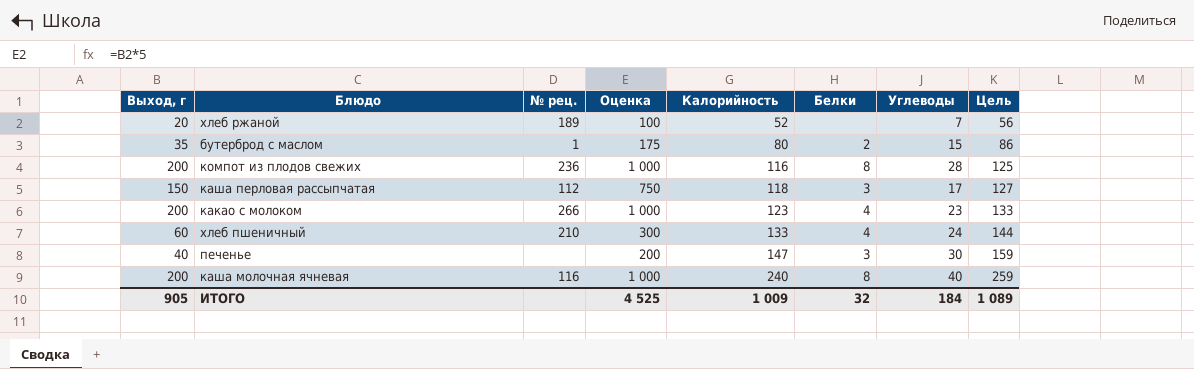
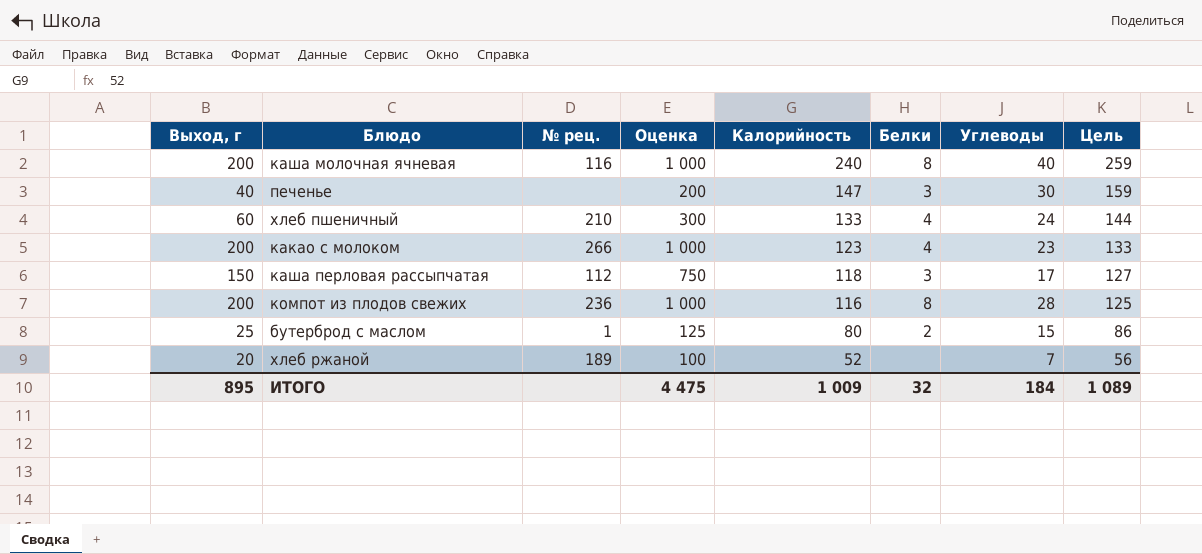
row order: Калорийность ascending -> Калорийность descending
бутерброд с маслом | Выход, г: 35 -> 25
бутерброд с маслом | Оценка: 175 -> 125
ИТОГО | Выход, г: 905 -> 895
ИТОГО | Оценка: 4 525 -> 4 475

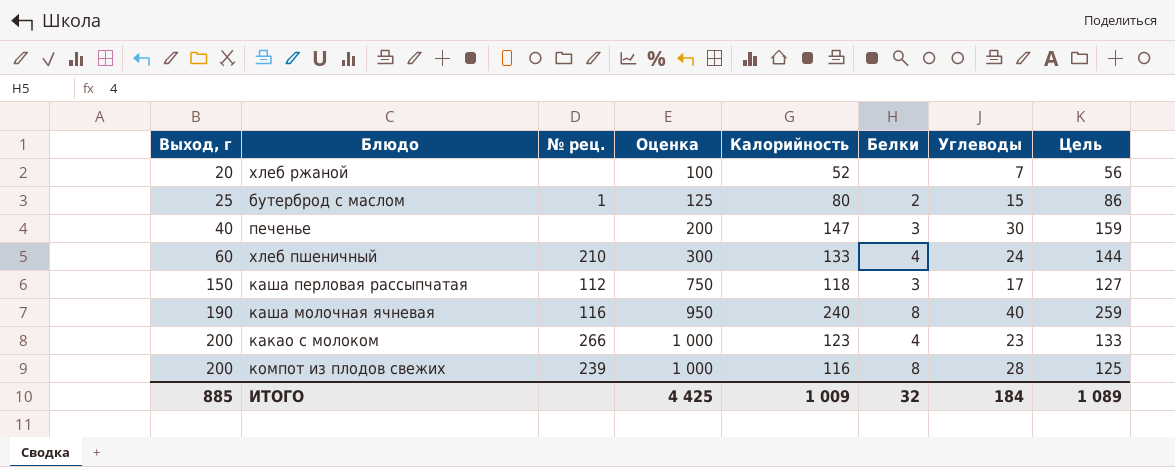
row order: Калорийность descending -> Выход, г ascending
хлеб ржаной | № рец.: 189 -> none
каша молочная ячневая | Выход, г: 200 -> 190
каша молочная ячневая | Оценка: 1 000 -> 950
компот из плодов свежих | № рец.: 236 -> 239
ИТОГО | Выход, г: 895 -> 885
ИТОГО | Оценка: 4 475 -> 4 425

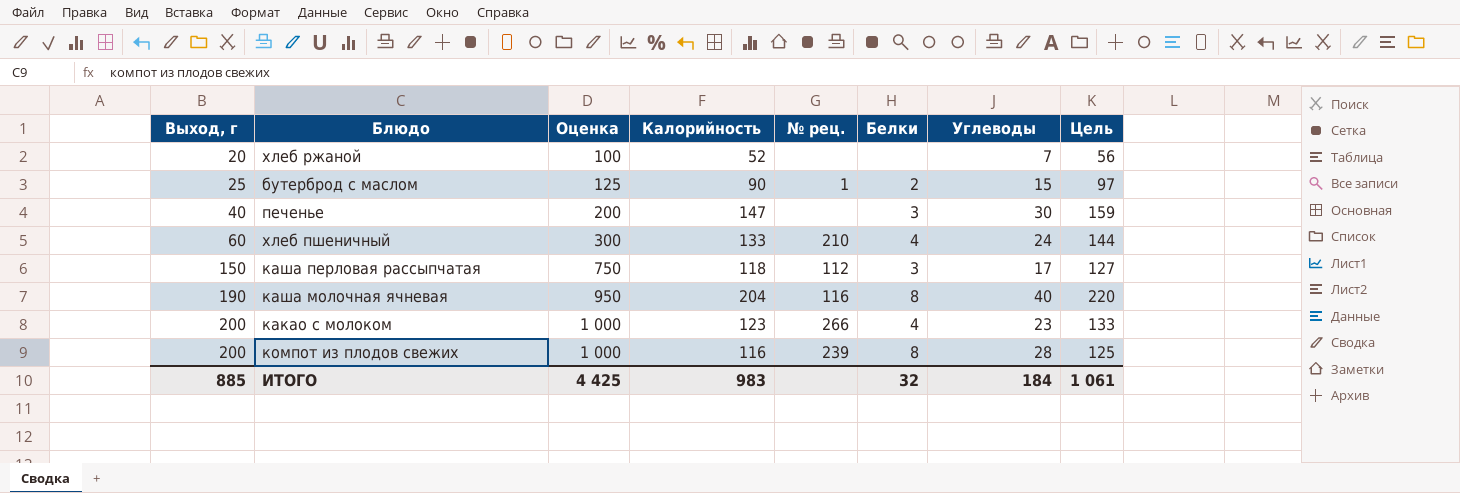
column № рец. | position: 3 -> 5
бутерброд с маслом | Калорийность: 80 -> 90
бутерброд с маслом | Цель: 86 -> 97
каша молочная ячневая | Калорийность: 240 -> 204
каша молочная ячневая | Цель: 259 -> 220
ИТОГО | Калорийность: 1 009 -> 983
ИТОГО | Цель: 1 089 -> 1 061

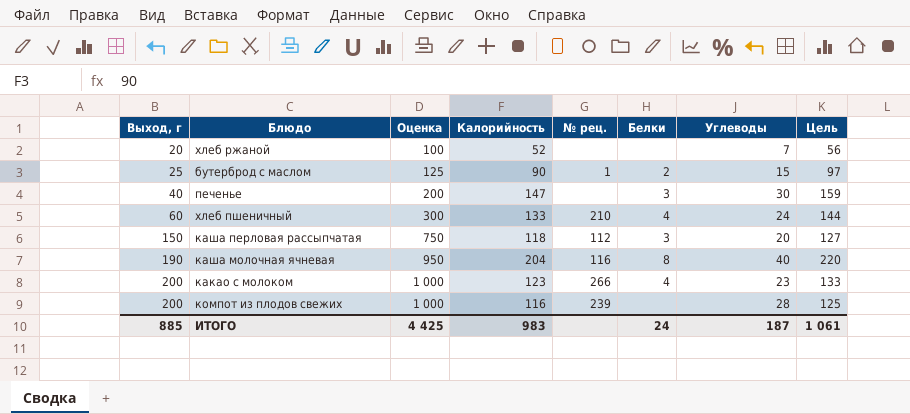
каша перловая рассыпчатая | Углеводы: 17 -> 20
компот из плодов свежих | Белки: 8 -> none
ИТОГО | Белки: 32 -> 24
ИТОГО | Углеводы: 184 -> 187

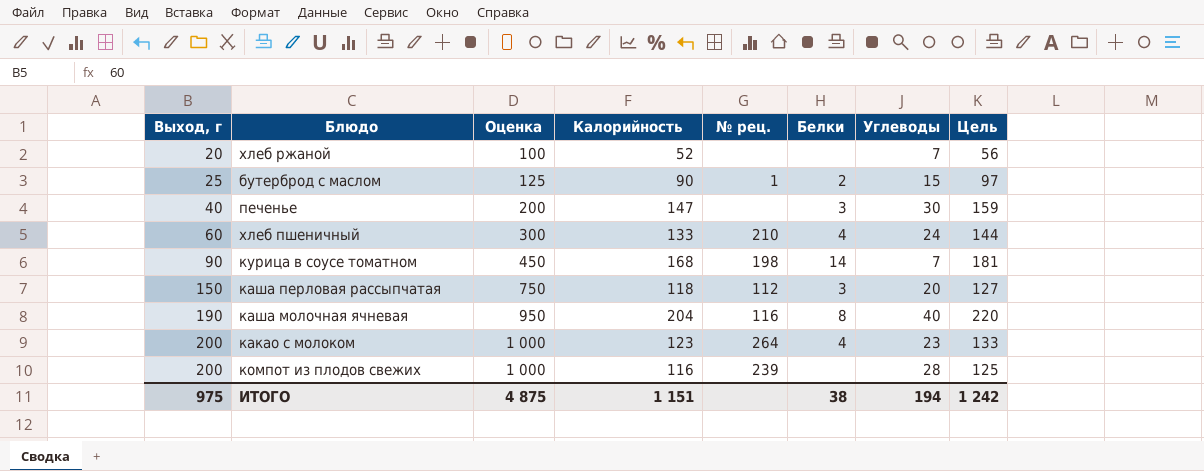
row курица в соусе томатном: none -> 90 | 450 | 168 | 198 | 14 | 7 | 181
какао с молоком | № рец.: 266 -> 264
ИТОГО | Выход, г: 885 -> 975
ИТОГО | Оценка: 4 425 -> 4 875
ИТОГО | Калорийность: 983 -> 1 151
ИТОГО | Белки: 24 -> 38
ИТОГО | Углеводы: 187 -> 194
ИТОГО | Цель: 1 061 -> 1 242

